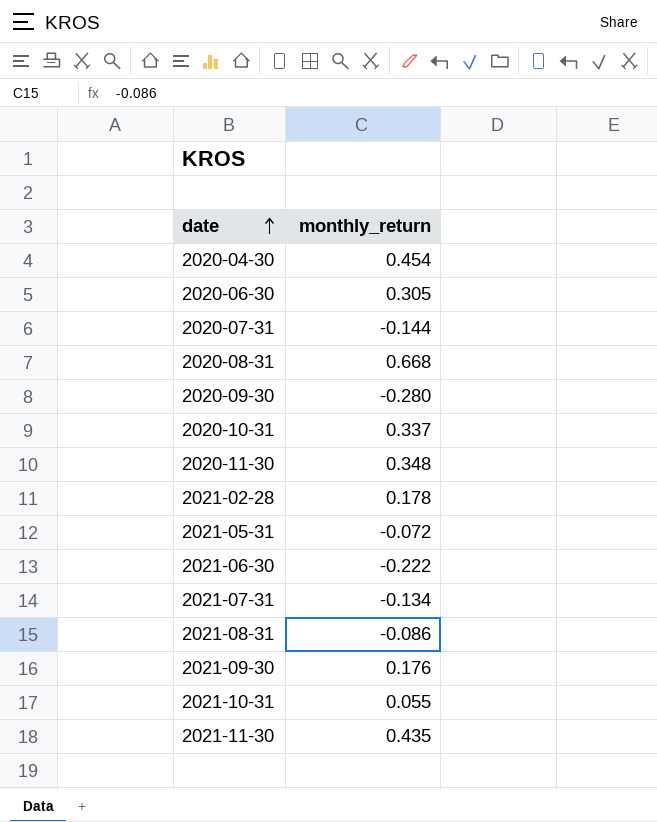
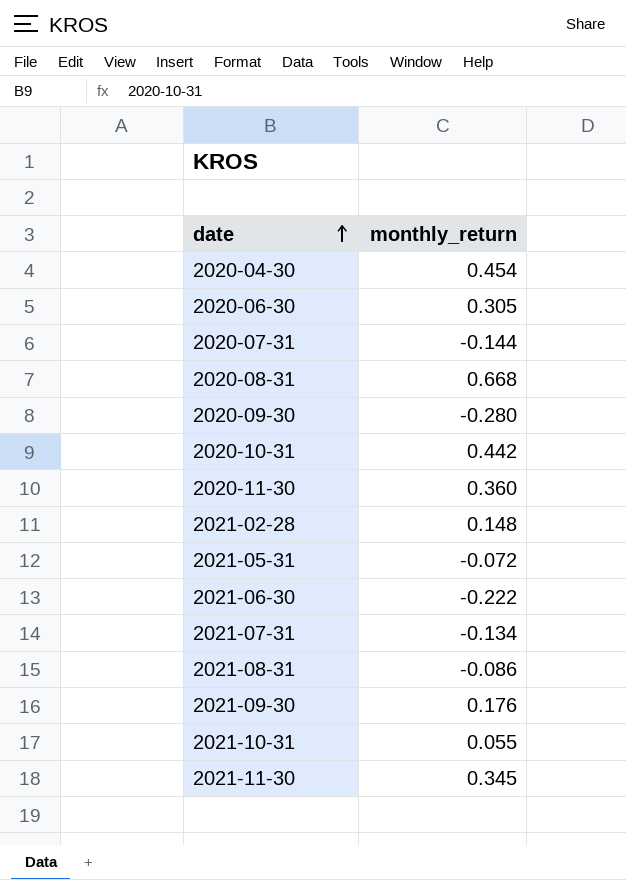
2020-10-31 | monthly_return: 0.337 -> 0.442
2020-11-30 | monthly_return: 0.348 -> 0.360
2021-02-28 | monthly_return: 0.178 -> 0.148
2021-11-30 | monthly_return: 0.435 -> 0.345

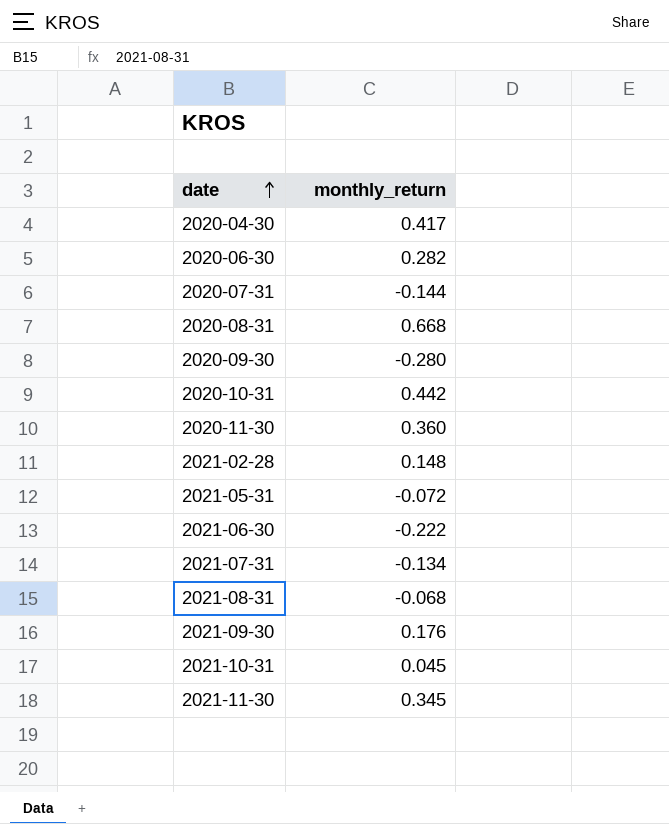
2020-04-30 | monthly_return: 0.454 -> 0.417
2020-06-30 | monthly_return: 0.305 -> 0.282
2021-08-31 | monthly_return: -0.086 -> -0.068
2021-10-31 | monthly_return: 0.055 -> 0.045

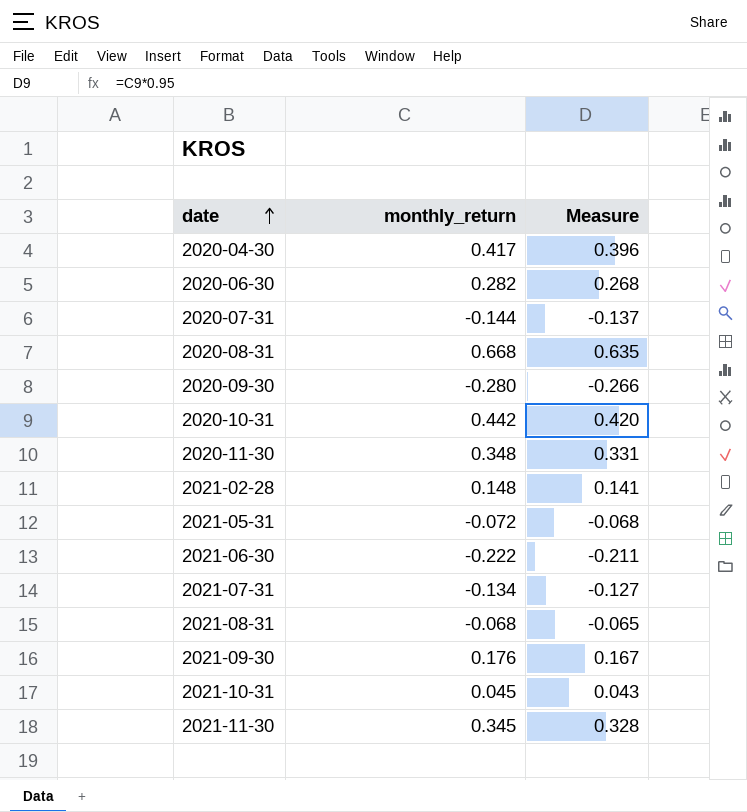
column Measure | formula: none -> [monthly_return] * 0.95
2020-11-30 | monthly_return: 0.360 -> 0.348

